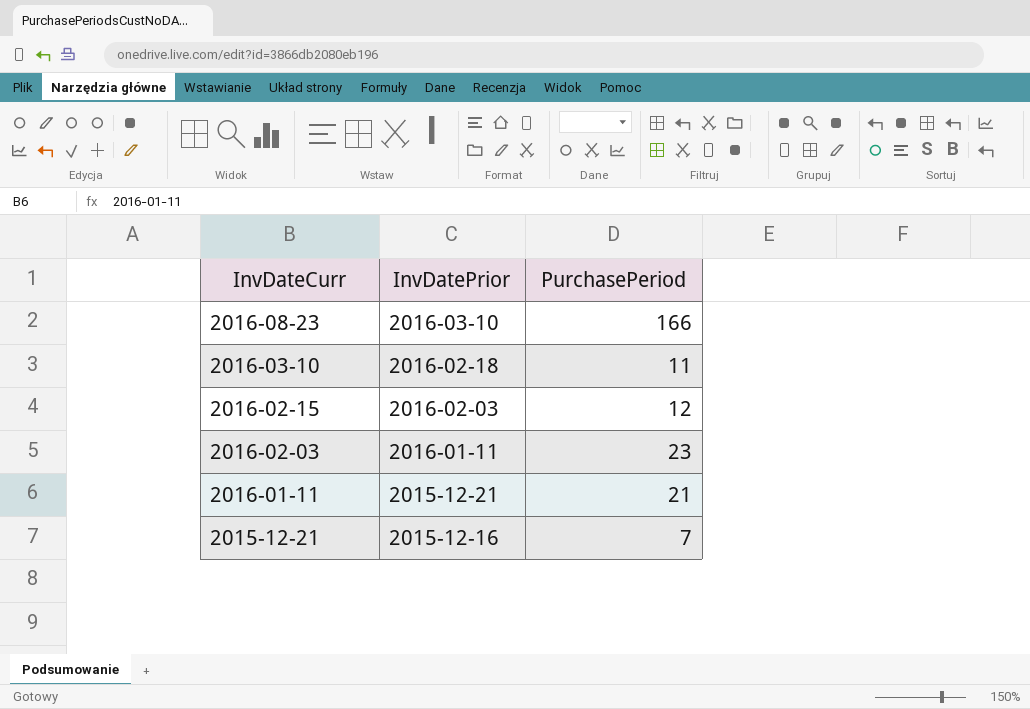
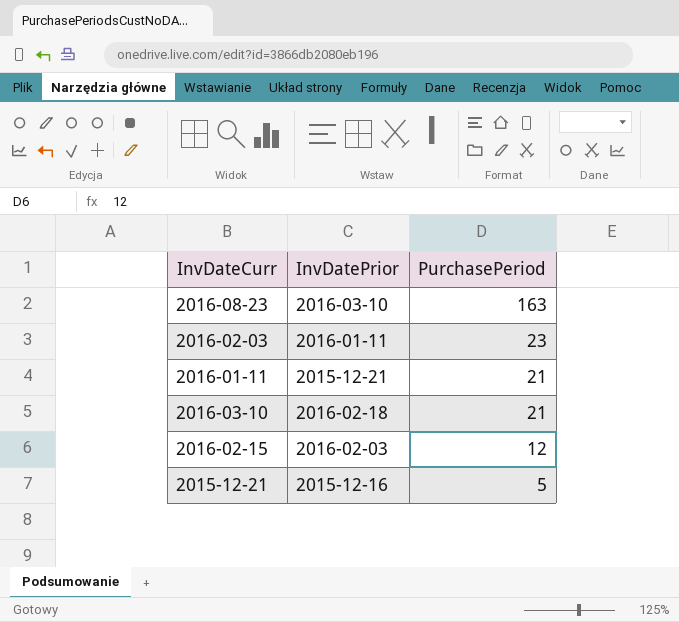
row order: InvDateCurr descending -> PurchasePeriod descending
2016-08-23 | PurchasePeriod: 166 -> 163
2016-03-10 | PurchasePeriod: 11 -> 21
2015-12-21 | PurchasePeriod: 7 -> 5

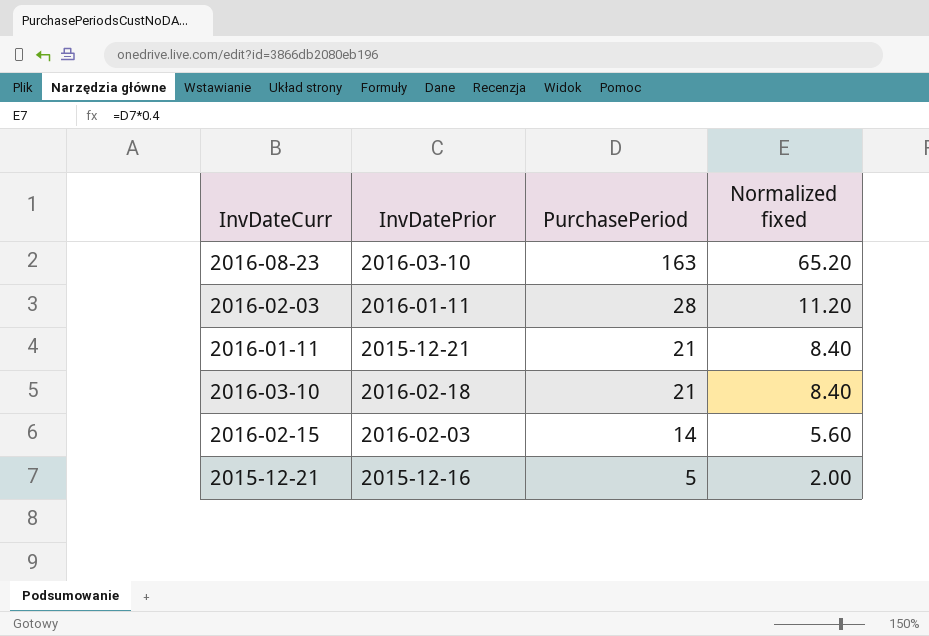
column Normalized fixed | formula: none -> [PurchasePeriod] * 0.4
2016-02-03 | PurchasePeriod: 23 -> 28
2016-02-15 | PurchasePeriod: 12 -> 14

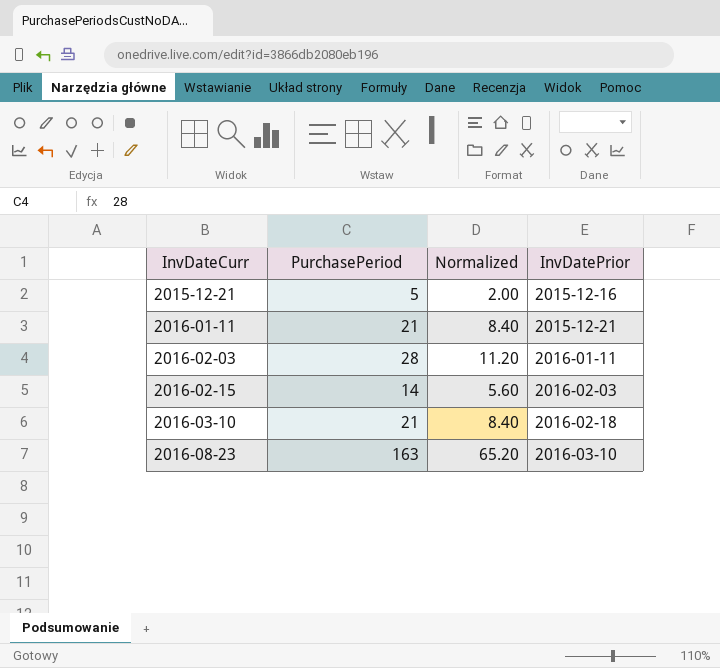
row order: PurchasePeriod descending -> InvDateCurr ascending
column name: Normalized fixed -> Normalized
column InvDatePrior | position: 2 -> 4

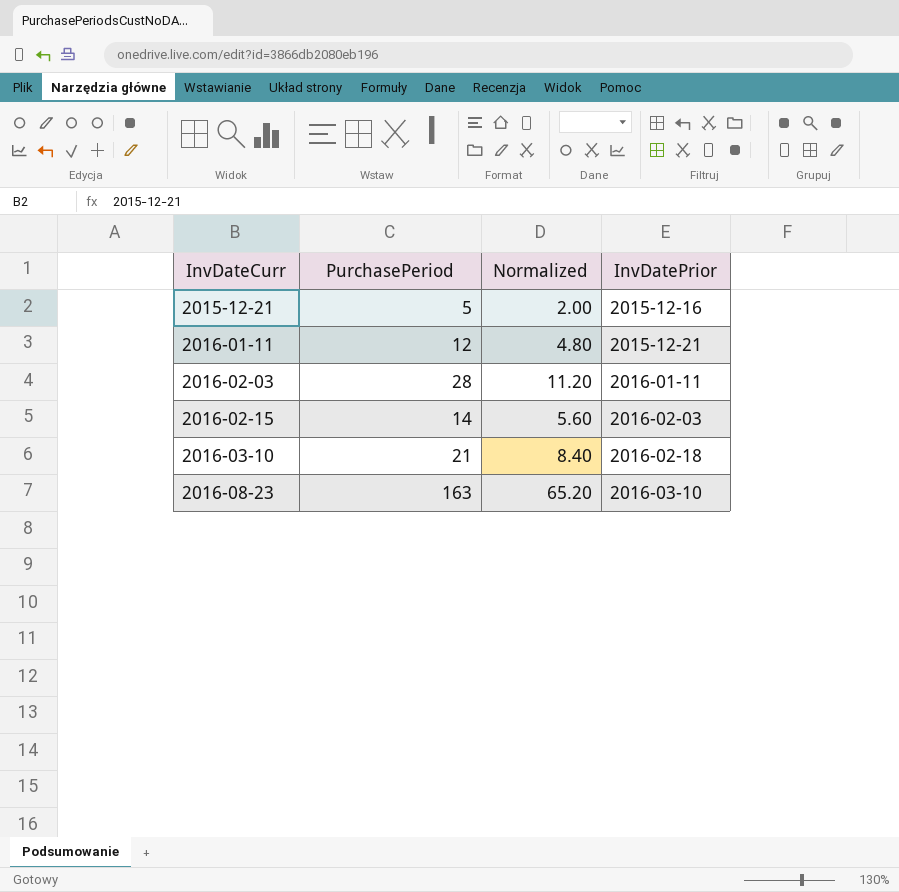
2016-01-11 | PurchasePeriod: 21 -> 12
2016-01-11 | Normalized: 8.40 -> 4.80

